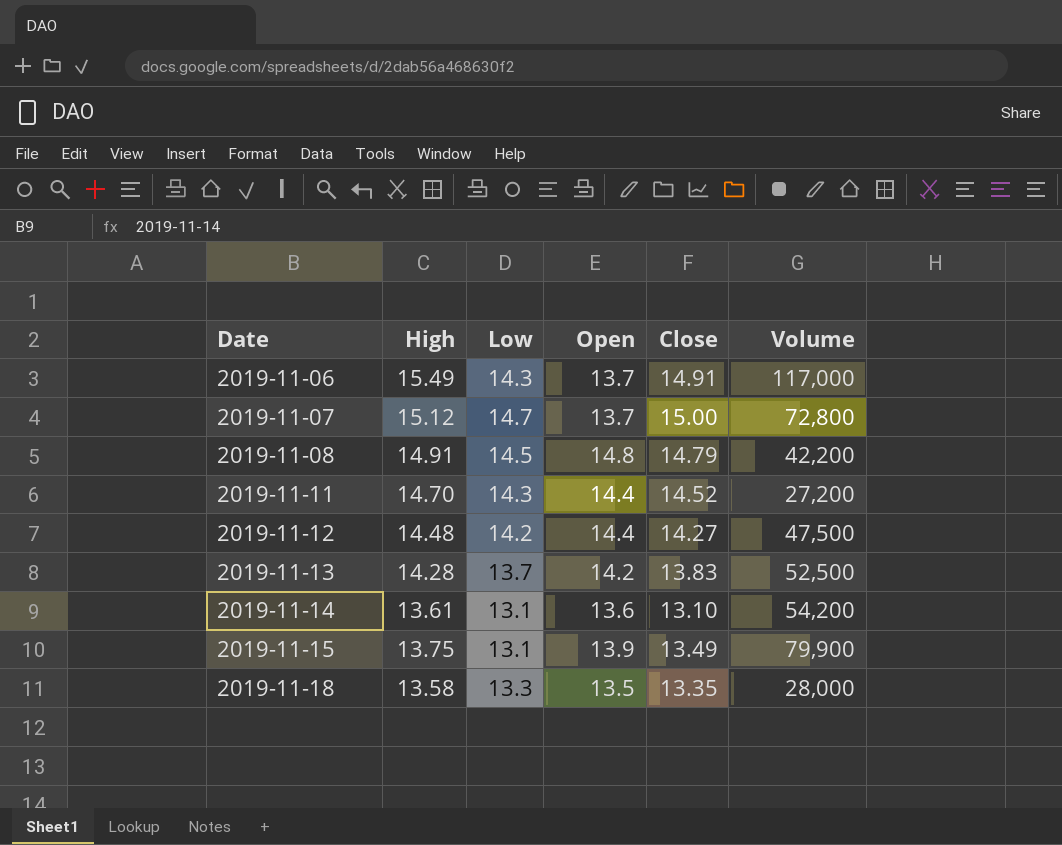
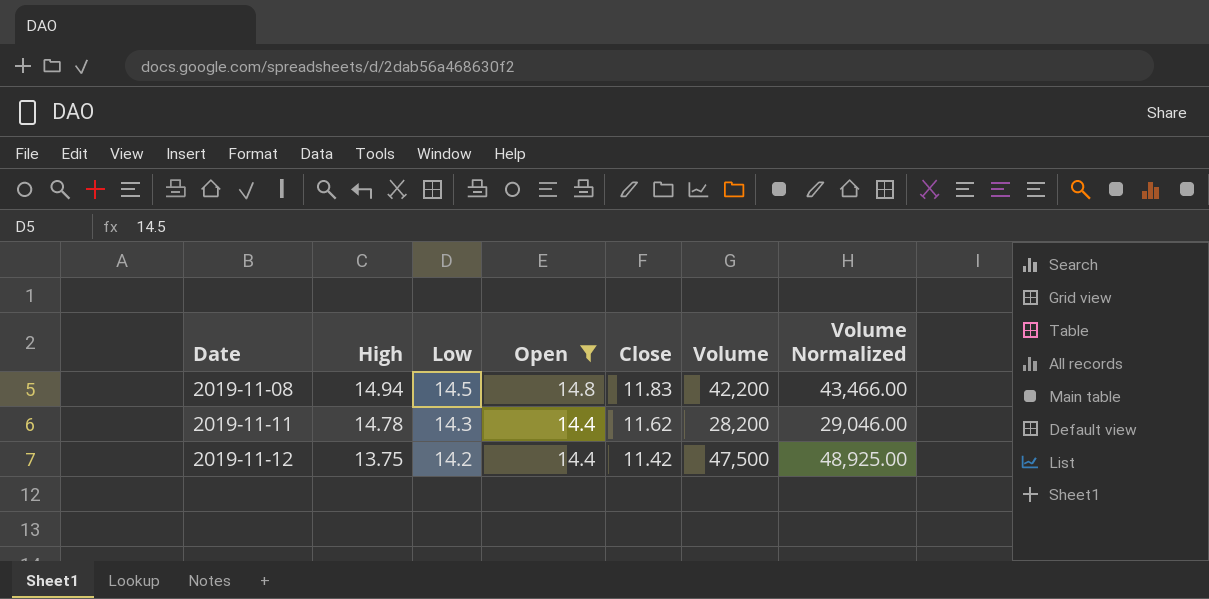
filter: none -> Open >= 14.4
column Volume Normalized | formula: none -> [Volume] * 1.03
2019-11-08 | High: 14.91 -> 14.94
2019-11-08 | Close: 14.79 -> 11.83
2019-11-11 | High: 14.70 -> 14.78
2019-11-11 | Close: 14.52 -> 11.62
2019-11-11 | Volume: 27,200 -> 28,200
2019-11-12 | High: 14.48 -> 13.75
2019-11-12 | Close: 14.27 -> 11.42

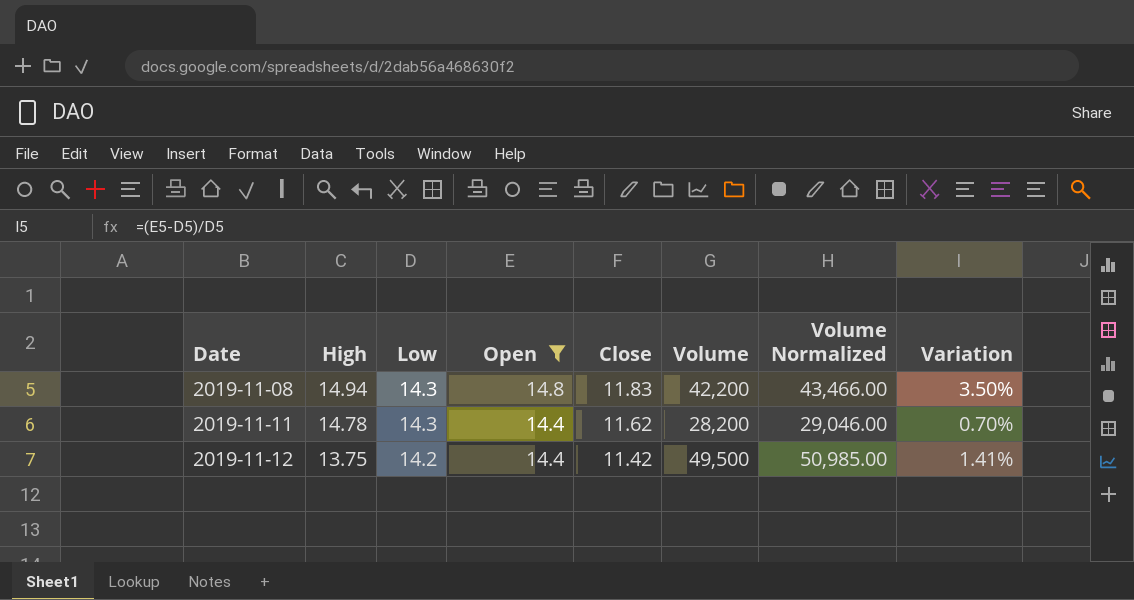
column Variation | formula: none -> ([Open] - [Low]) / [Low]
2019-11-08 | Low: 14.5 -> 14.3
2019-11-12 | Volume: 47,500 -> 49,500
2019-11-12 | Volume Normalized: 48,925.00 -> 50,985.00

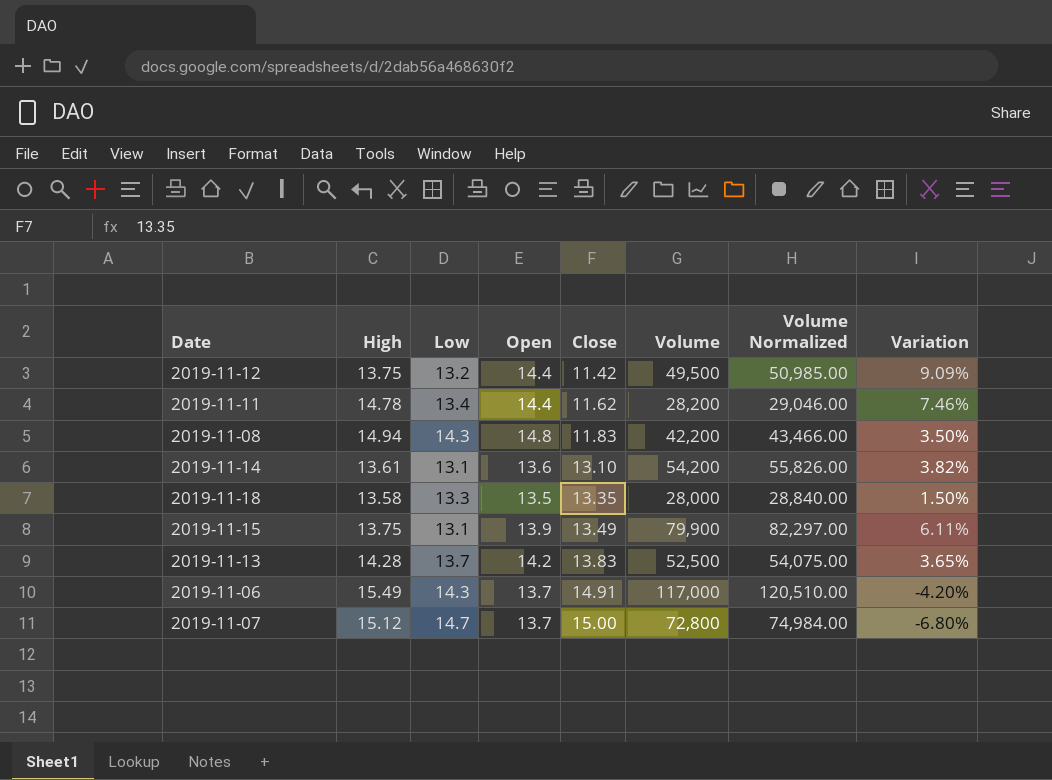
filter: Open >= 14.4 -> none
row order: Date ascending -> Close ascending
2019-11-12 | Low: 14.2 -> 13.2
2019-11-12 | Variation: 1.41% -> 9.09%
2019-11-11 | Low: 14.3 -> 13.4
2019-11-11 | Variation: 0.70% -> 7.46%

